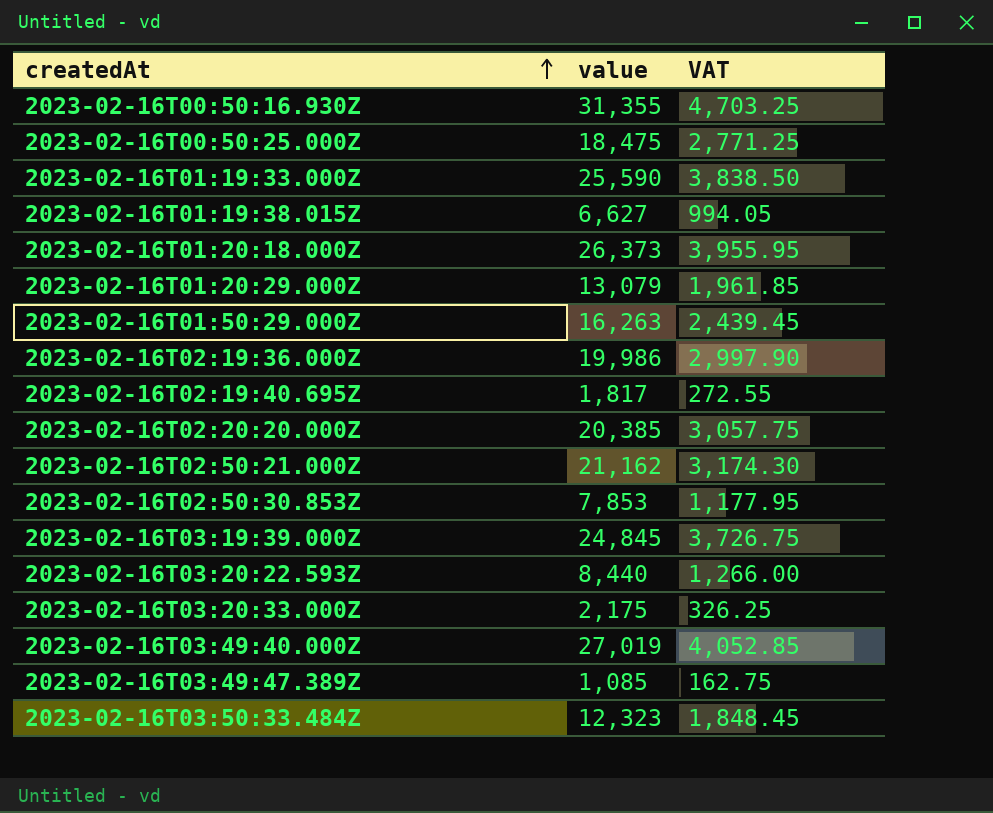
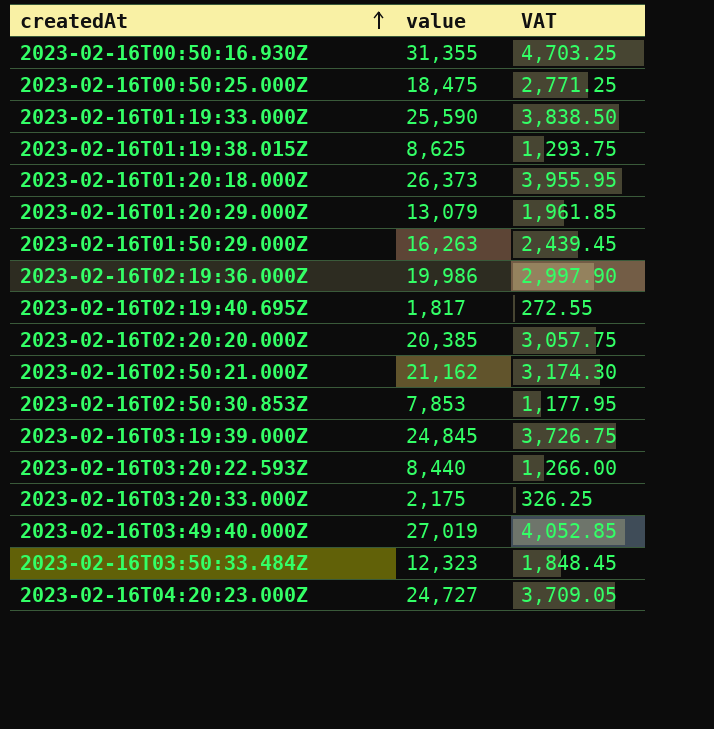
row 2023-02-16T03:49:47.389Z: 1,085 | 162.75 -> none
2023-02-16T01:19:38.015Z | value: 6,627 -> 8,625
2023-02-16T01:19:38.015Z | VAT: 994.05 -> 1,293.75
row 2023-02-16T04:20:23.000Z: none -> 24,727 | 3,709.05

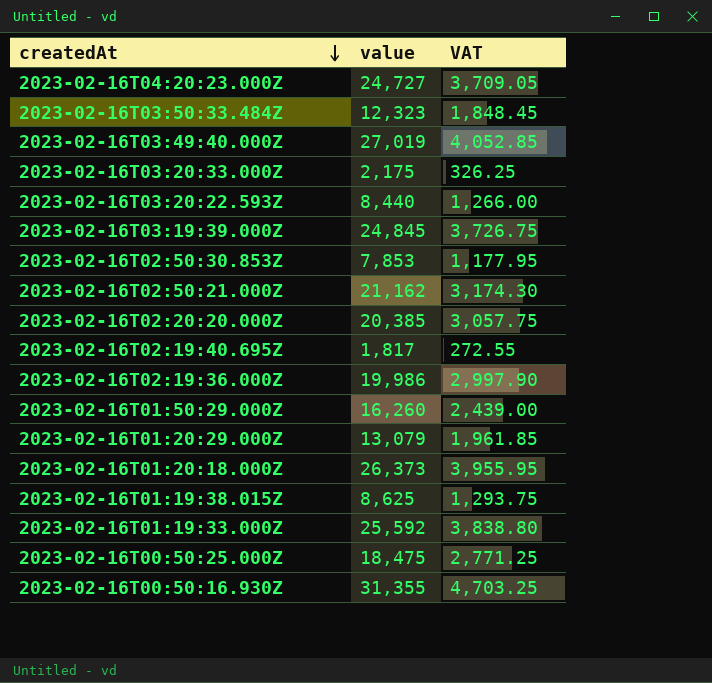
row order: createdAt ascending -> createdAt descending
2023-02-16T01:50:29.000Z | value: 16,263 -> 16,260
2023-02-16T01:50:29.000Z | VAT: 2,439.45 -> 2,439.00
2023-02-16T01:19:33.000Z | value: 25,590 -> 25,592
2023-02-16T01:19:33.000Z | VAT: 3,838.50 -> 3,838.80

